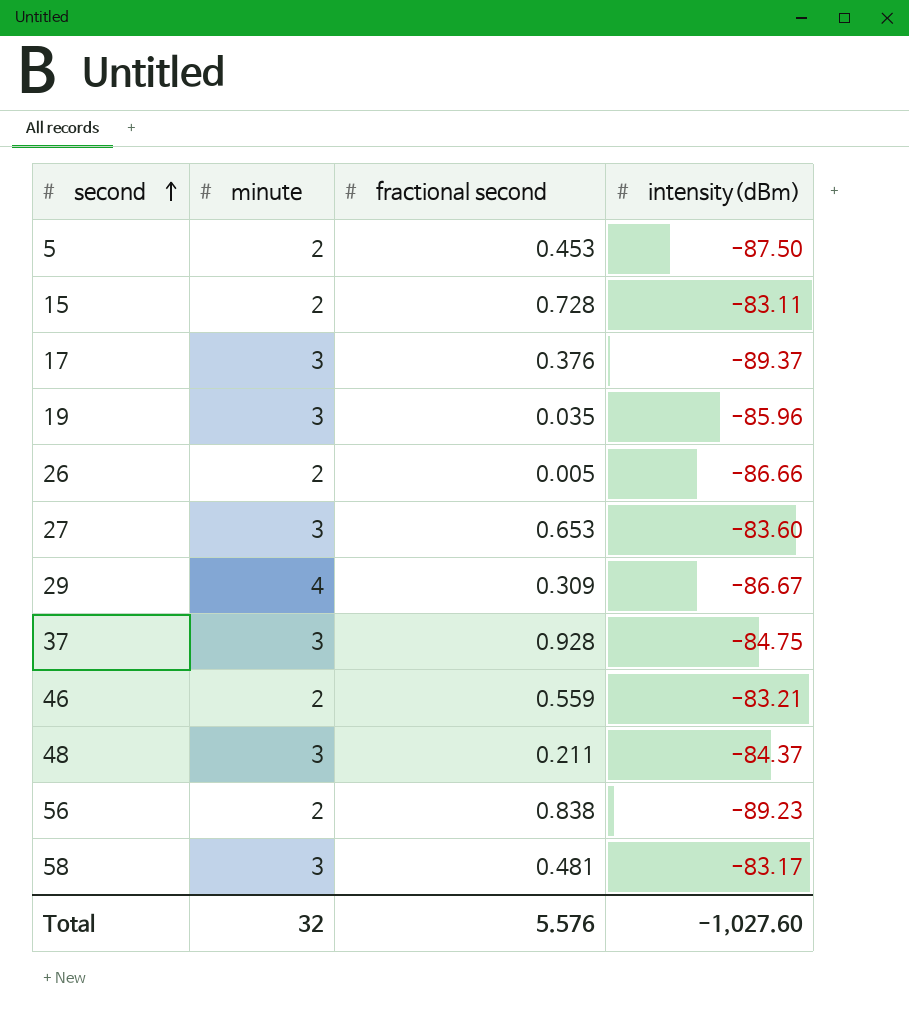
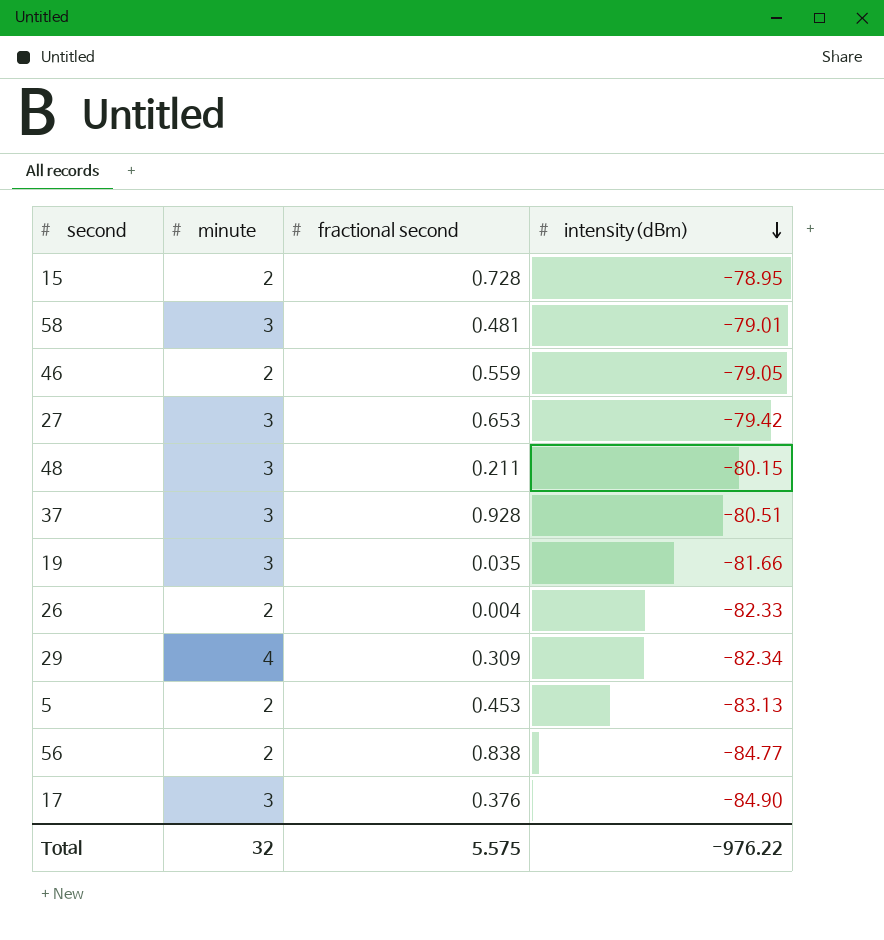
row order: second ascending -> intensity(dBm) descending
15 | intensity(dBm): -83.11 -> -78.95
58 | intensity(dBm): -83.17 -> -79.01
46 | intensity(dBm): -83.21 -> -79.05
27 | intensity(dBm): -83.60 -> -79.42
48 | intensity(dBm): -84.37 -> -80.15
37 | intensity(dBm): -84.75 -> -80.51
19 | intensity(dBm): -85.96 -> -81.66
26 | fractional second: 0.005 -> 0.004
26 | intensity(dBm): -86.66 -> -82.33
29 | intensity(dBm): -86.67 -> -82.34
5 | intensity(dBm): -87.50 -> -83.13
56 | intensity(dBm): -89.23 -> -84.77
17 | intensity(dBm): -89.37 -> -84.90
Total | fractional second: 5.576 -> 5.575
Total | intensity(dBm): -1,027.60 -> -976.22

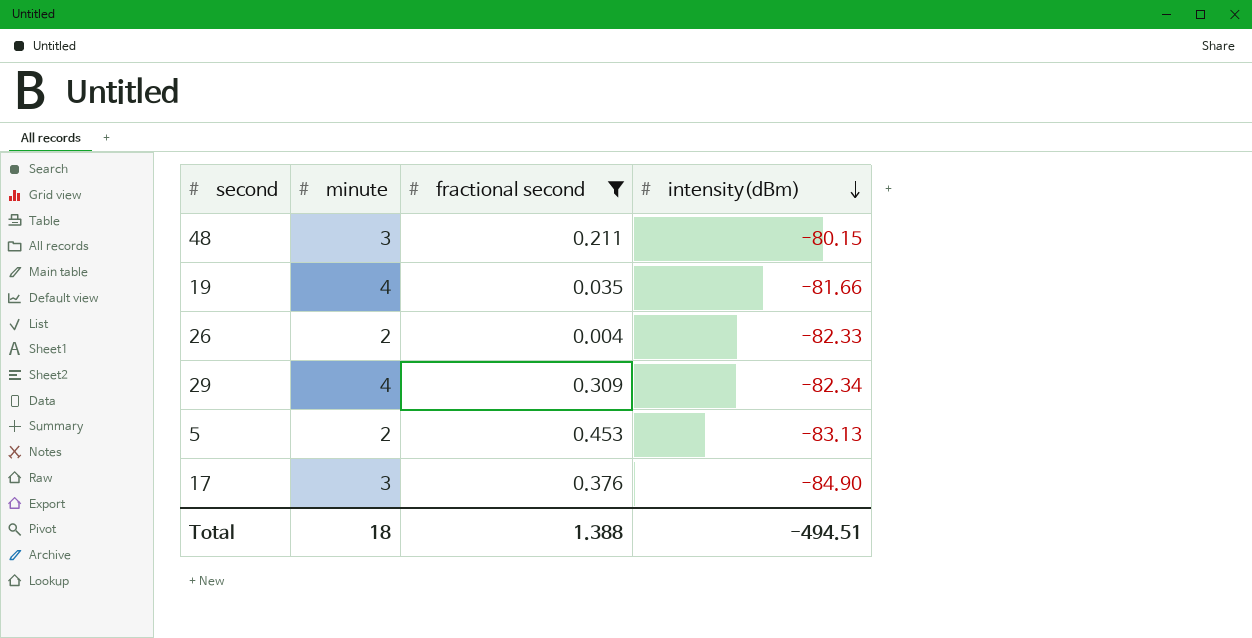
filter: none -> fractional second <= 0.453
19 | minute: 3 -> 4
Total | minute: 32 -> 18
Total | fractional second: 5.575 -> 1.388
Total | intensity(dBm): -976.22 -> -494.51

